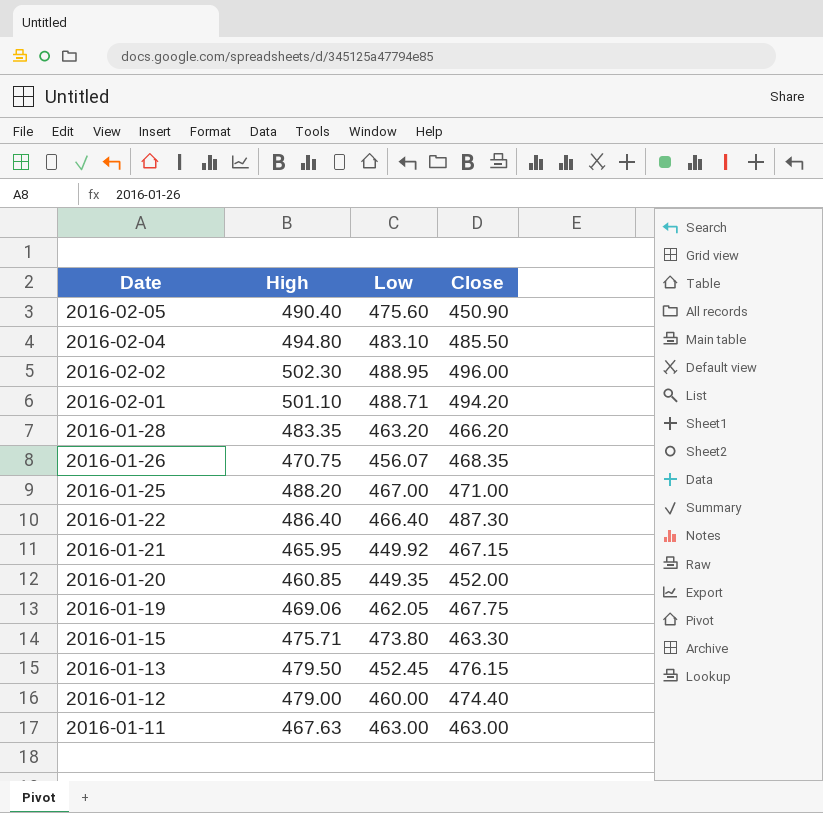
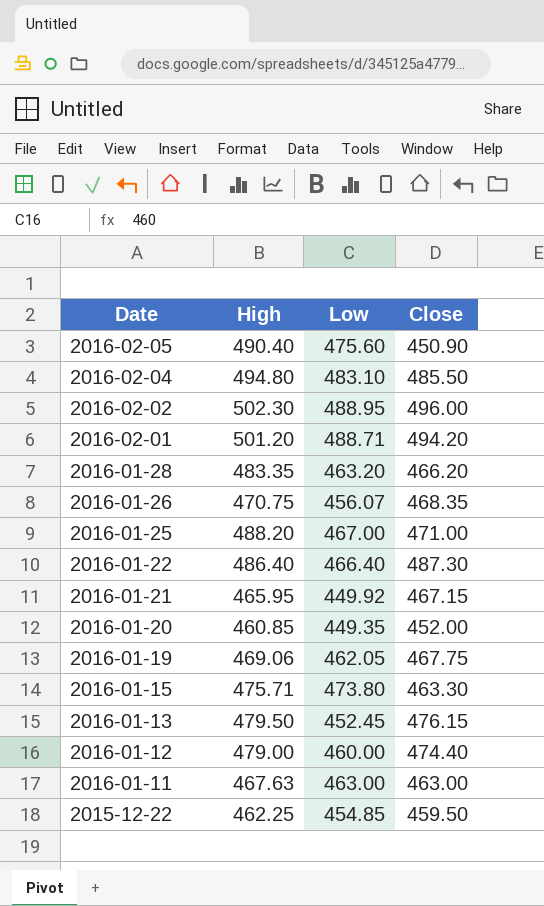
2016-02-01 | High: 501.10 -> 501.20
row 2015-12-22: none -> 462.25 | 454.85 | 459.50

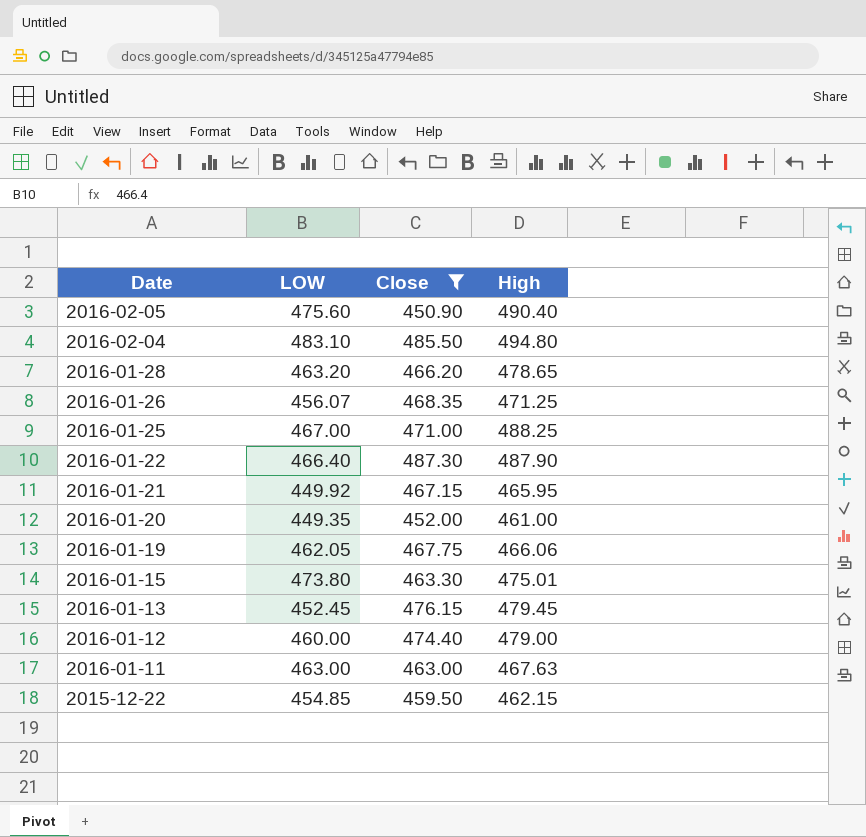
filter: none -> Close <= 487.30
column name: Low -> LOW
column High | position: 2 -> 4
2016-01-28 | High: 483.35 -> 478.65
2016-01-26 | High: 470.75 -> 471.25
2016-01-25 | High: 488.20 -> 488.25
2016-01-22 | High: 486.40 -> 487.90
2016-01-20 | High: 460.85 -> 461.00
2016-01-19 | High: 469.06 -> 466.06
2016-01-15 | High: 475.71 -> 475.01
2016-01-13 | High: 479.50 -> 479.45
2015-12-22 | High: 462.25 -> 462.15

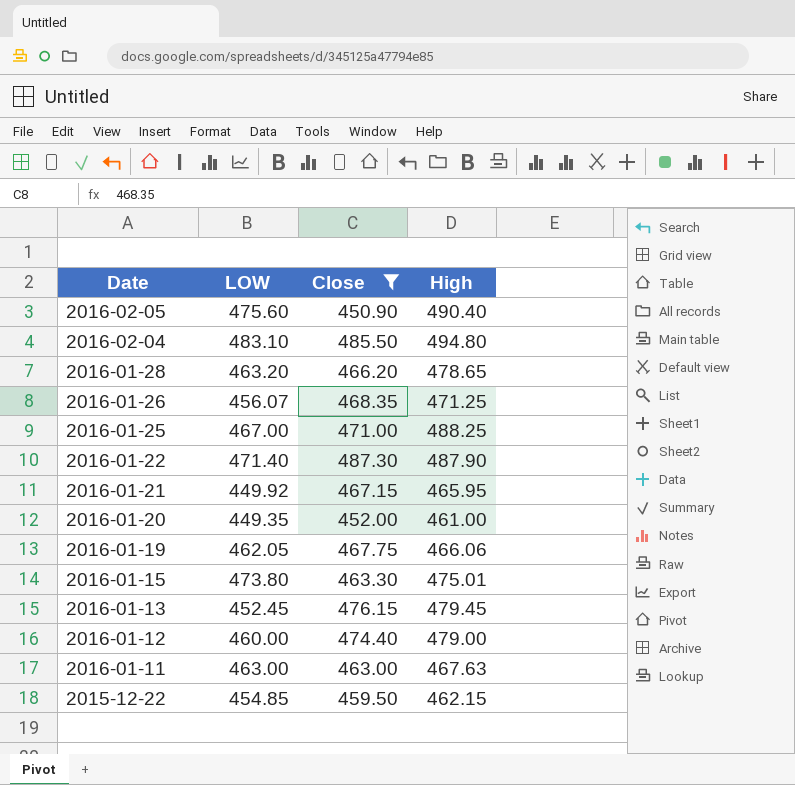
2016-01-22 | LOW: 466.40 -> 471.40

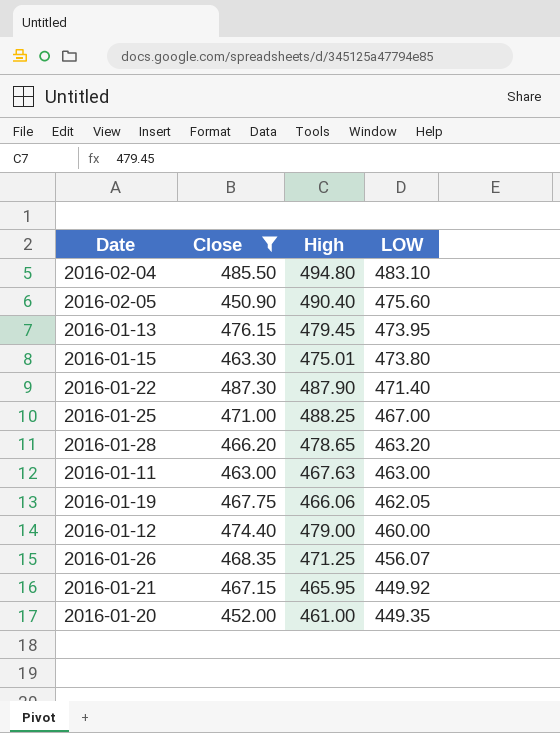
row order: Date descending -> LOW descending
column LOW | position: 2 -> 4
row 2015-12-22: 454.85 | 459.50 | 462.15 -> none
2016-01-13 | LOW: 452.45 -> 473.95

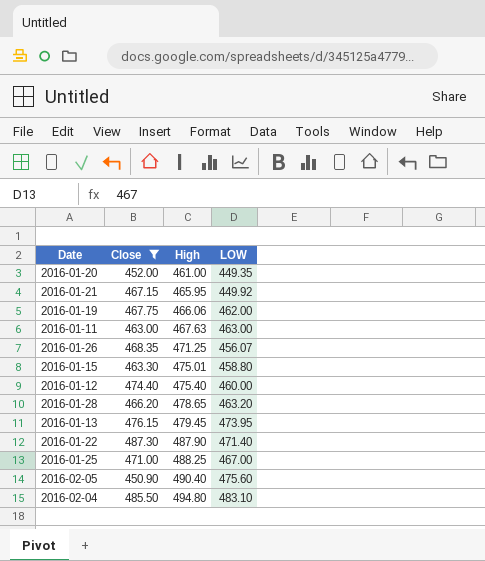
row order: LOW descending -> High ascending
2016-01-19 | LOW: 462.05 -> 462.00
2016-01-15 | LOW: 473.80 -> 458.80
2016-01-12 | High: 479.00 -> 475.40

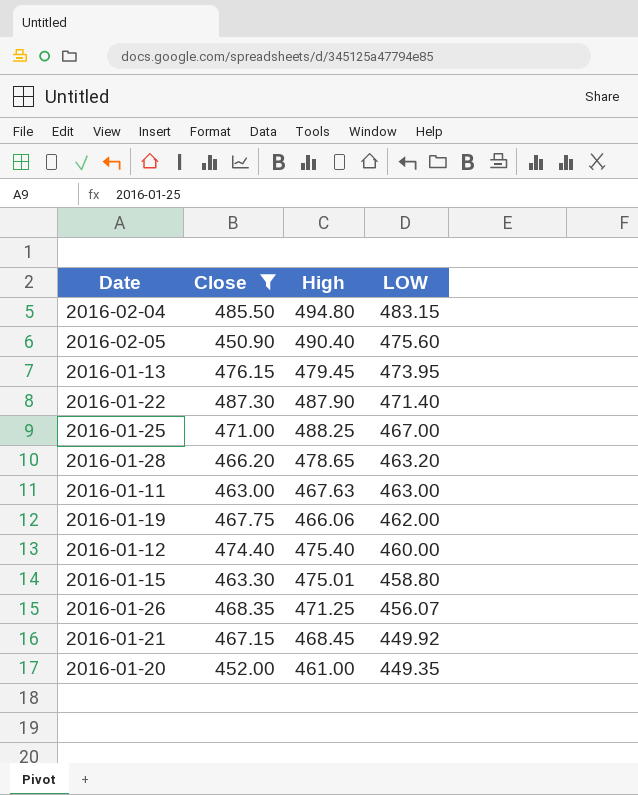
row order: High ascending -> LOW descending
2016-02-04 | LOW: 483.10 -> 483.15
2016-01-21 | High: 465.95 -> 468.45

